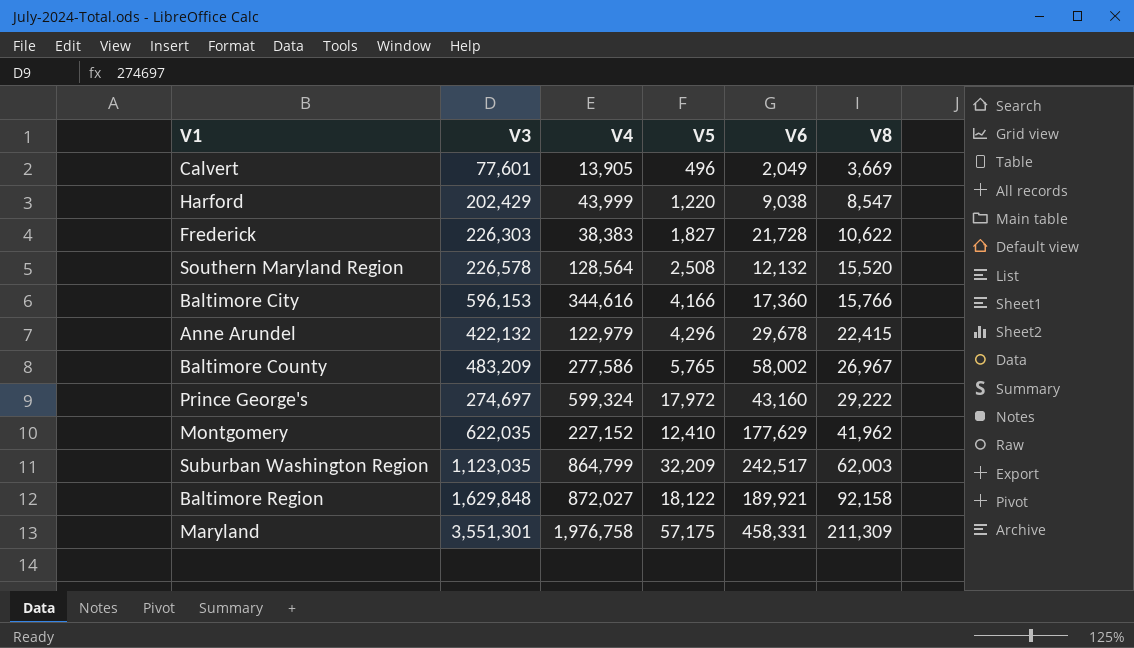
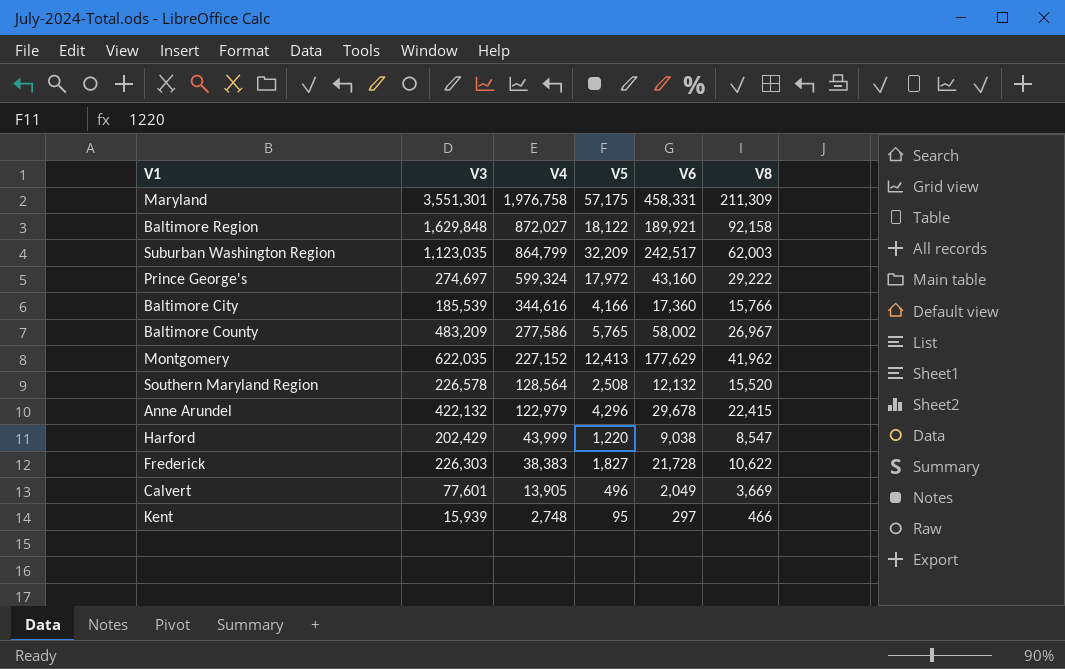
row order: V8 ascending -> V4 descending
Baltimore City | V3: 596,153 -> 185,539
Montgomery | V5: 12,410 -> 12,413
row Kent: none -> 15,939 | 2,748 | 95 | 297 | 466

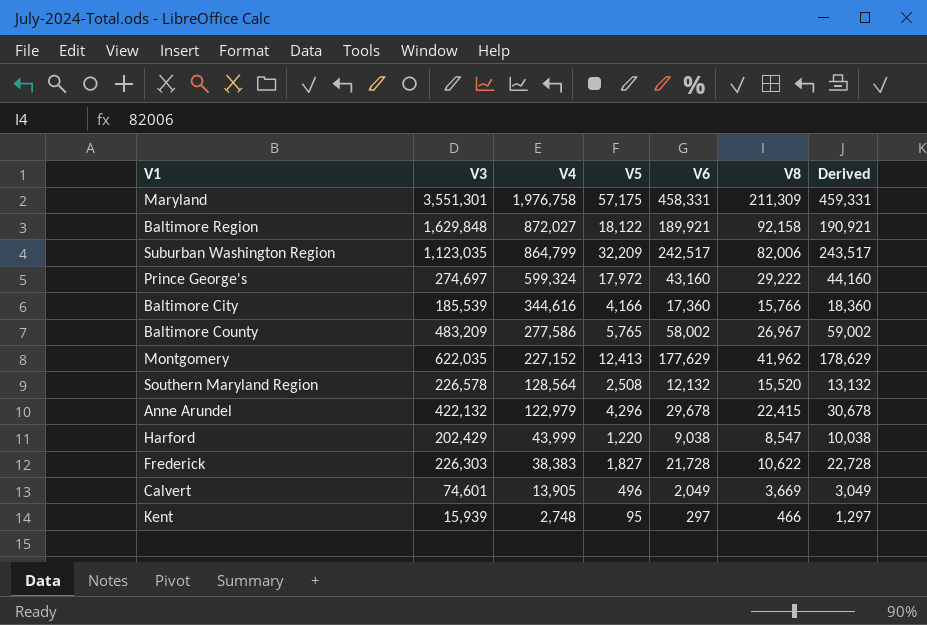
column Derived | formula: none -> [V6] + 1000
Suburban Washington Region | V8: 62,003 -> 82,006
Calvert | V3: 77,601 -> 74,601

